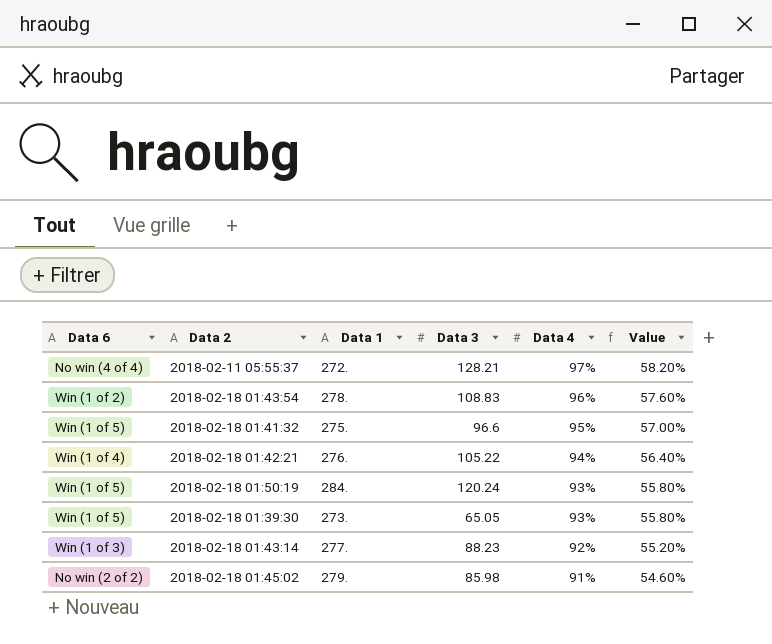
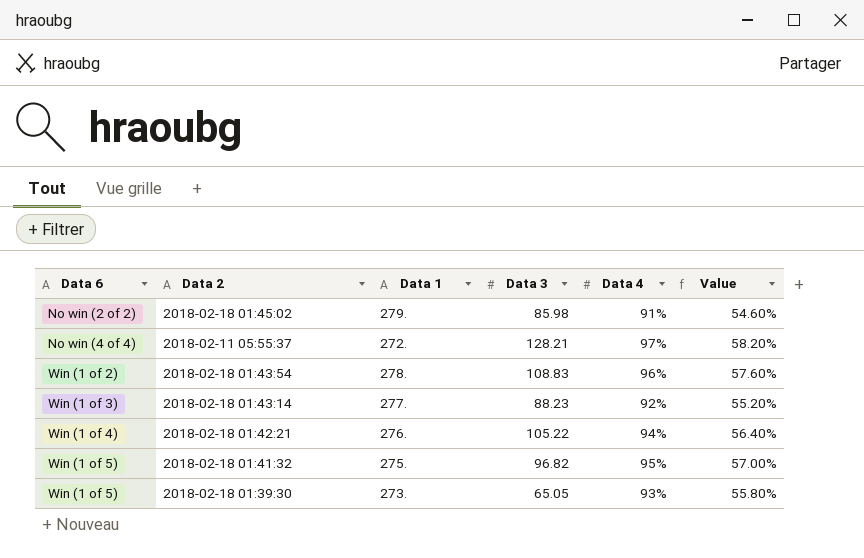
row order: Data 4 descending -> Data 6 ascending
row 2018-02-18 01:50:19: Win (1 of 5) | 284. | 120.24 | 93% | 55.80% -> none
2018-02-18 01:41:32 | Data 3: 96.6 -> 96.82

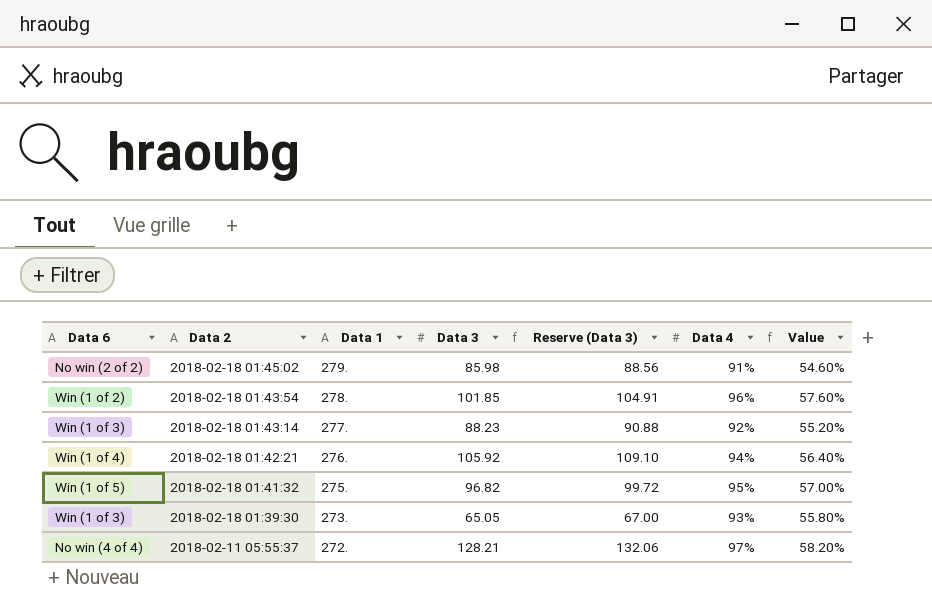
row order: Data 6 ascending -> Data 2 descending
column Reserve (Data 3) | formula: none -> [Data 3] * 1.03
2018-02-18 01:43:54 | Data 3: 108.83 -> 101.85
2018-02-18 01:42:21 | Data 3: 105.22 -> 105.92
2018-02-18 01:39:30 | Data 6: Win (1 of 5) -> Win (1 of 3)

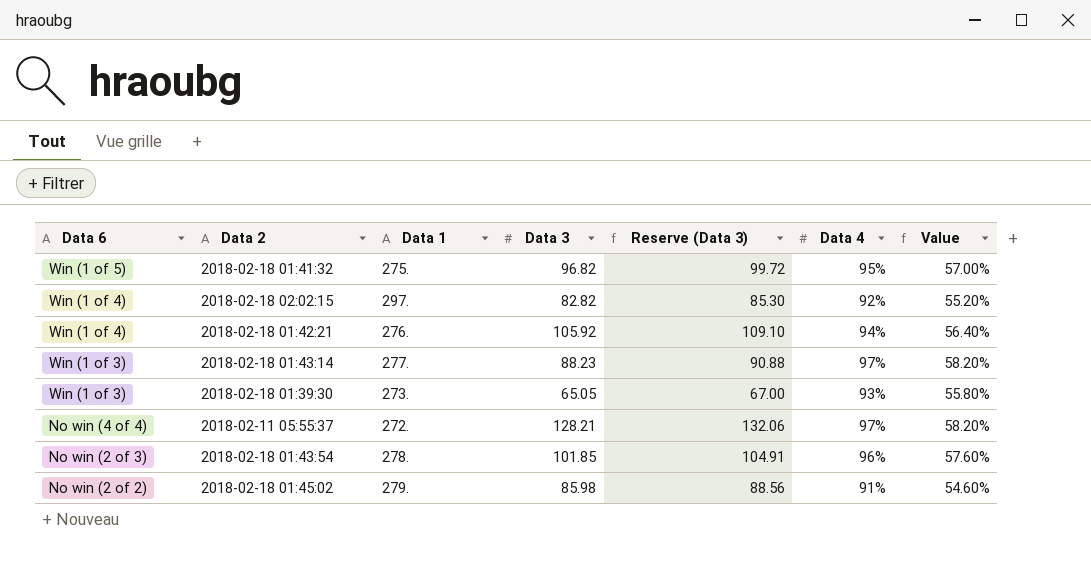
row order: Data 2 descending -> Data 6 descending
row 2018-02-18 02:02:15: none -> Win (1 of 4) | 297. | 82.82 | 85.30 | 92% | 55.20%
2018-02-18 01:43:14 | Data 4: 92% -> 97%
2018-02-18 01:43:14 | Value: 55.20% -> 58.20%
2018-02-18 01:43:54 | Data 6: Win (1 of 2) -> No win (2 of 3)

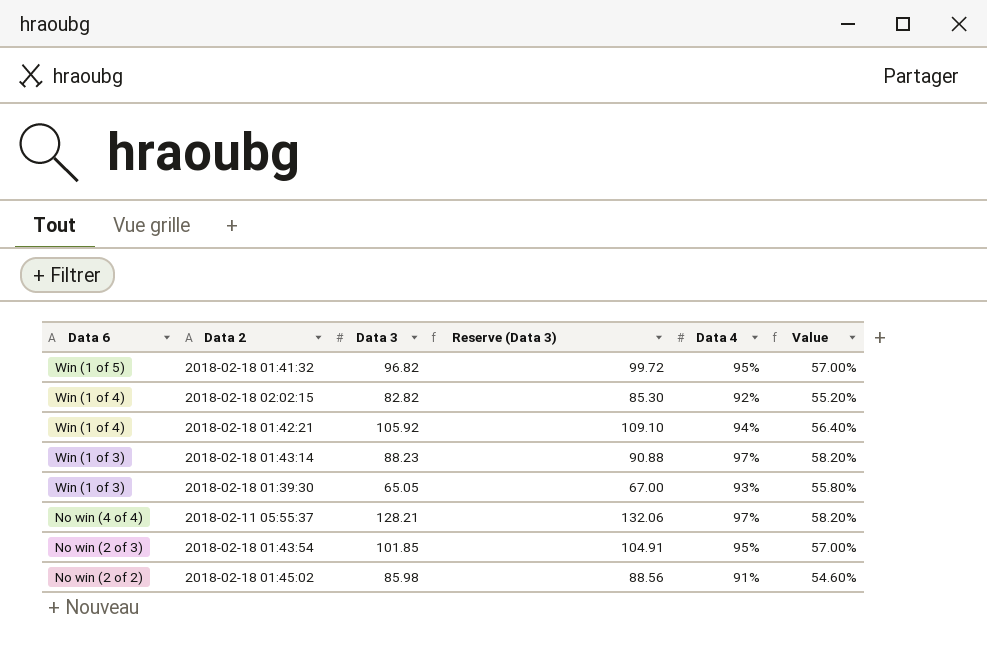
column Data 1 | position: 3 -> none
2018-02-18 01:43:54 | Data 4: 96% -> 95%
2018-02-18 01:43:54 | Value: 57.60% -> 57.00%

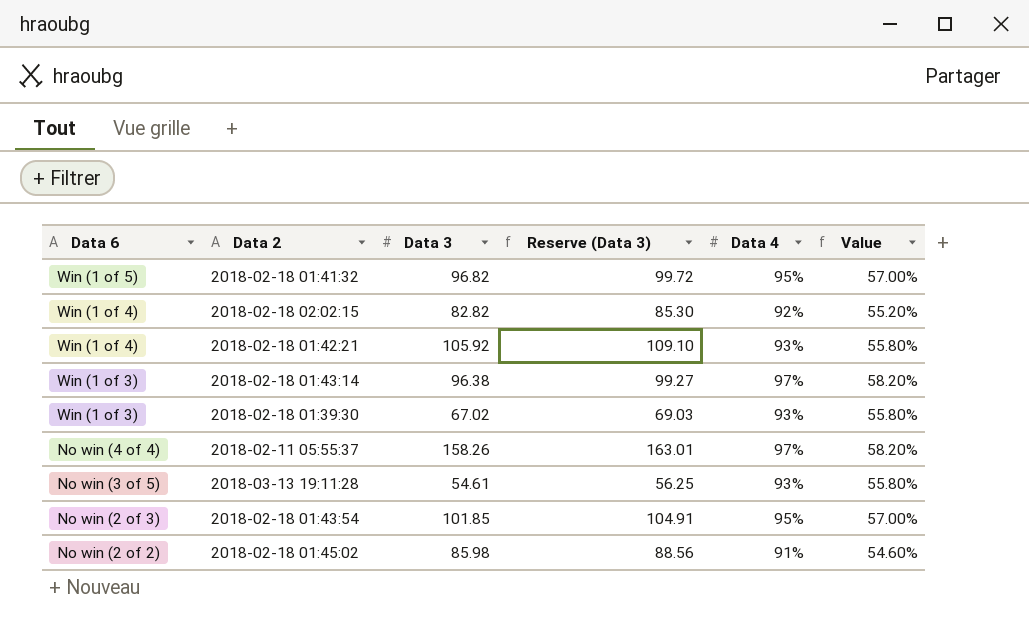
2018-02-18 01:42:21 | Data 4: 94% -> 93%
2018-02-18 01:42:21 | Value: 56.40% -> 55.80%
2018-02-18 01:43:14 | Data 3: 88.23 -> 96.38
2018-02-18 01:43:14 | Reserve (Data 3): 90.88 -> 99.27
2018-02-18 01:39:30 | Data 3: 65.05 -> 67.02
2018-02-18 01:39:30 | Reserve (Data 3): 67.00 -> 69.03
2018-02-11 05:55:37 | Data 3: 128.21 -> 158.26
2018-02-11 05:55:37 | Reserve (Data 3): 132.06 -> 163.01
row 2018-03-13 19:11:28: none -> No win (3 of 5) | 54.61 | 56.25 | 93% | 55.80%

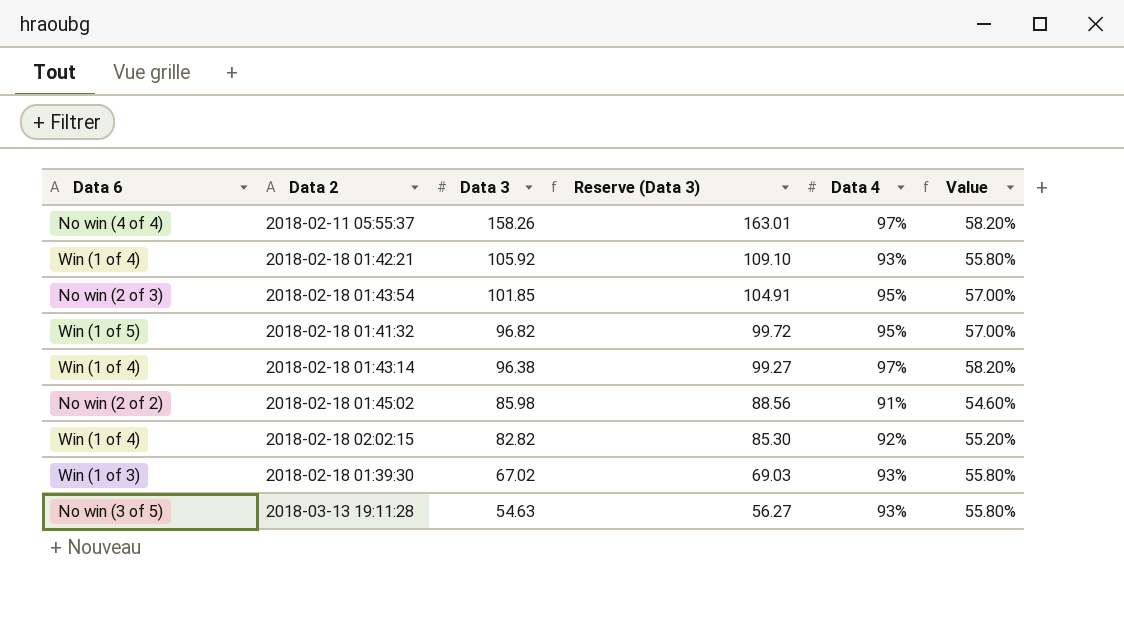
row order: Data 6 descending -> Data 3 descending
2018-02-18 01:43:14 | Data 6: Win (1 of 3) -> Win (1 of 4)
2018-03-13 19:11:28 | Data 3: 54.61 -> 54.63
2018-03-13 19:11:28 | Reserve (Data 3): 56.25 -> 56.27

